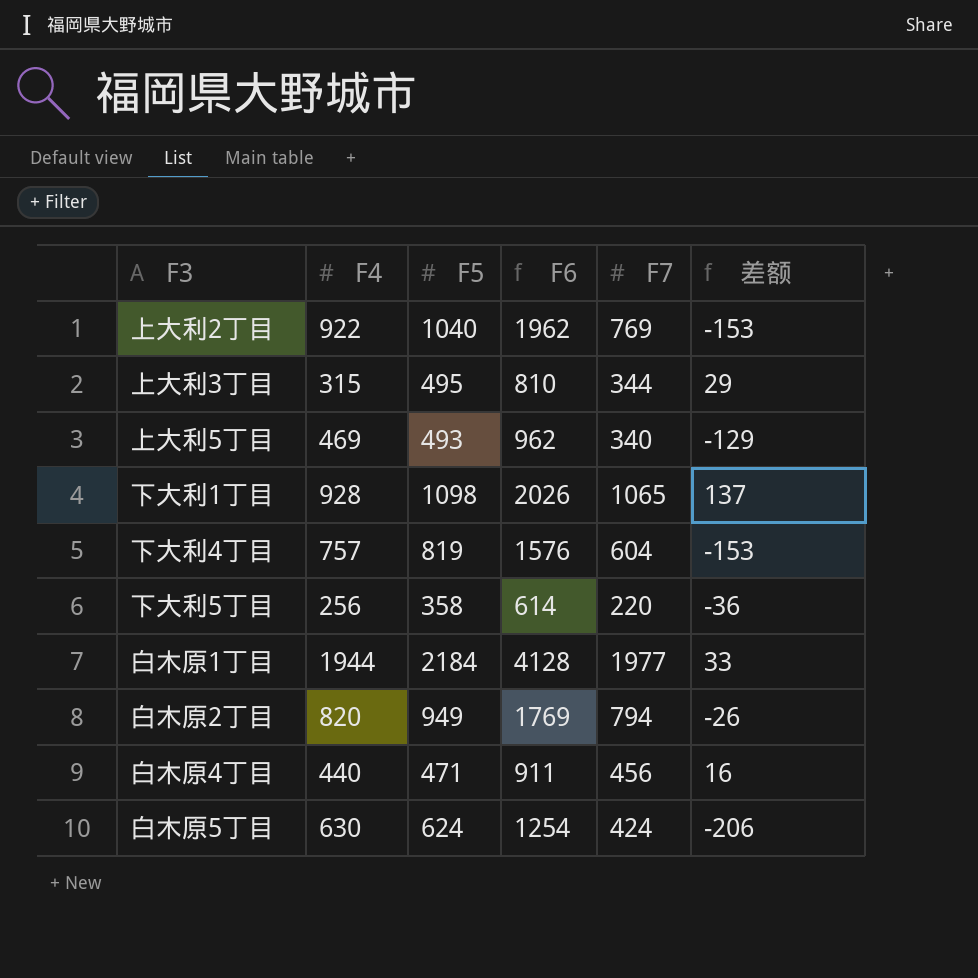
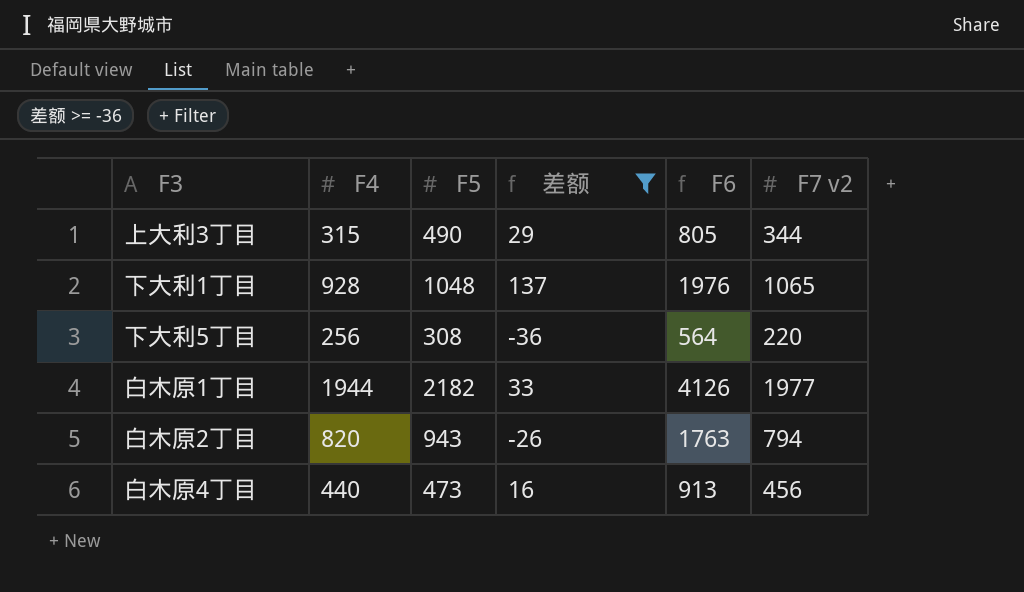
filter: none -> 差额 >= -36
column 差额 | position: 6 -> 4
column name: F7 -> F7 v2
上大利3丁目 | F5: 495 -> 490
上大利3丁目 | F6: 810 -> 805
下大利1丁目 | F5: 1098 -> 1048
下大利1丁目 | F6: 2026 -> 1976
下大利5丁目 | F5: 358 -> 308
下大利5丁目 | F6: 614 -> 564
白木原1丁目 | F5: 2184 -> 2182
白木原1丁目 | F6: 4128 -> 4126
白木原2丁目 | F5: 949 -> 943
白木原2丁目 | F6: 1769 -> 1763
白木原4丁目 | F5: 471 -> 473
白木原4丁目 | F6: 911 -> 913

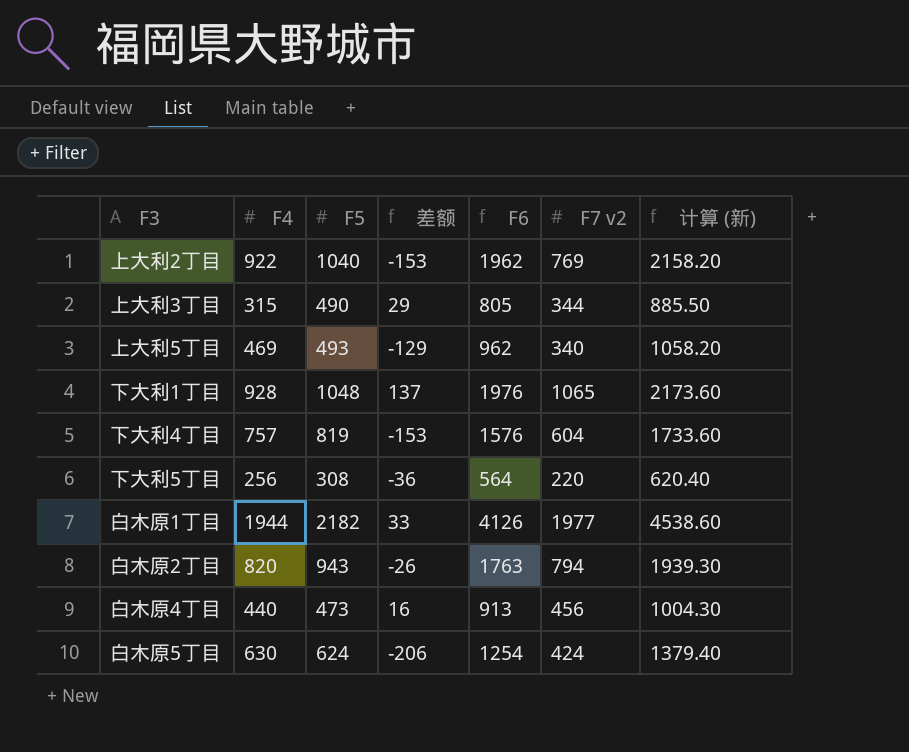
filter: 差额 >= -36 -> none
column 计算 (新) | formula: none -> [F6] * 1.1

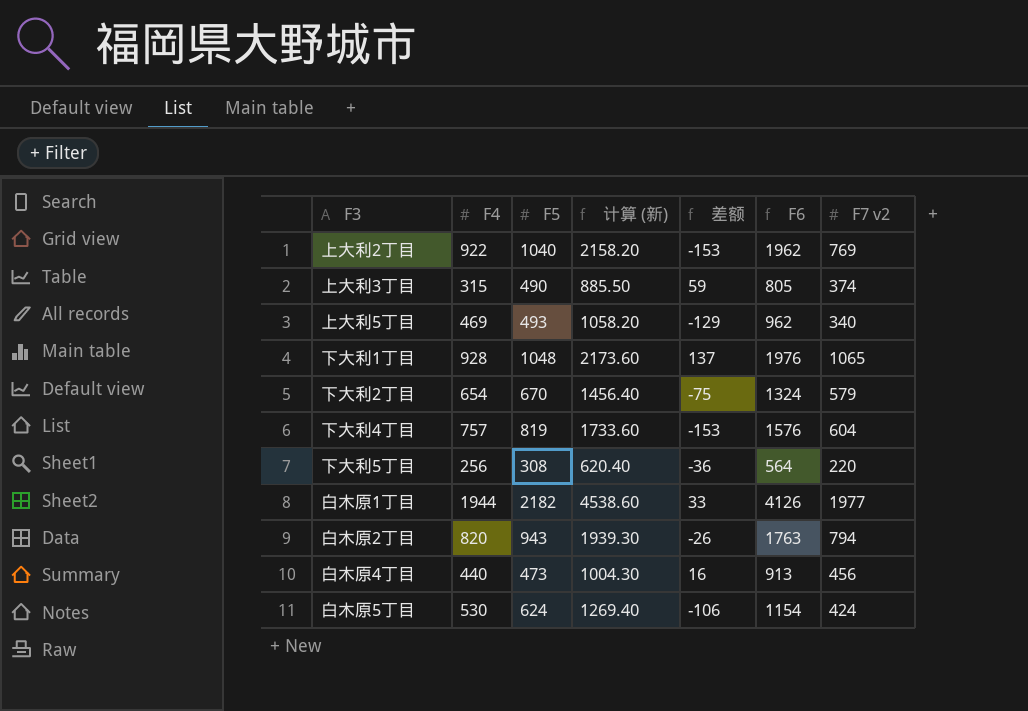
column 计算 (新) | position: 7 -> 4
上大利3丁目 | 差额: 29 -> 59
上大利3丁目 | F7 v2: 344 -> 374
row 下大利2丁目: none -> 654 | 670 | 1456.40 | -75 | 1324 | 579
白木原5丁目 | F4: 630 -> 530
白木原5丁目 | 计算 (新): 1379.40 -> 1269.40
白木原5丁目 | 差额: -206 -> -106
白木原5丁目 | F6: 1254 -> 1154

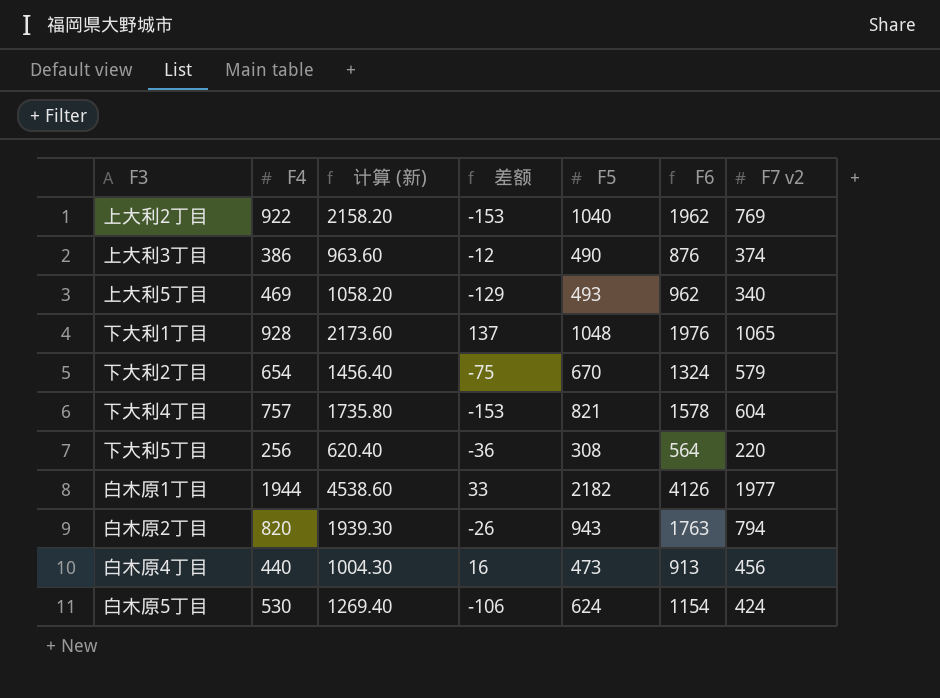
column F5 | position: 3 -> 5
上大利3丁目 | F4: 315 -> 386
上大利3丁目 | 计算 (新): 885.50 -> 963.60
上大利3丁目 | 差额: 59 -> -12
上大利3丁目 | F6: 805 -> 876
下大利4丁目 | 计算 (新): 1733.60 -> 1735.80
下大利4丁目 | F5: 819 -> 821
下大利4丁目 | F6: 1576 -> 1578

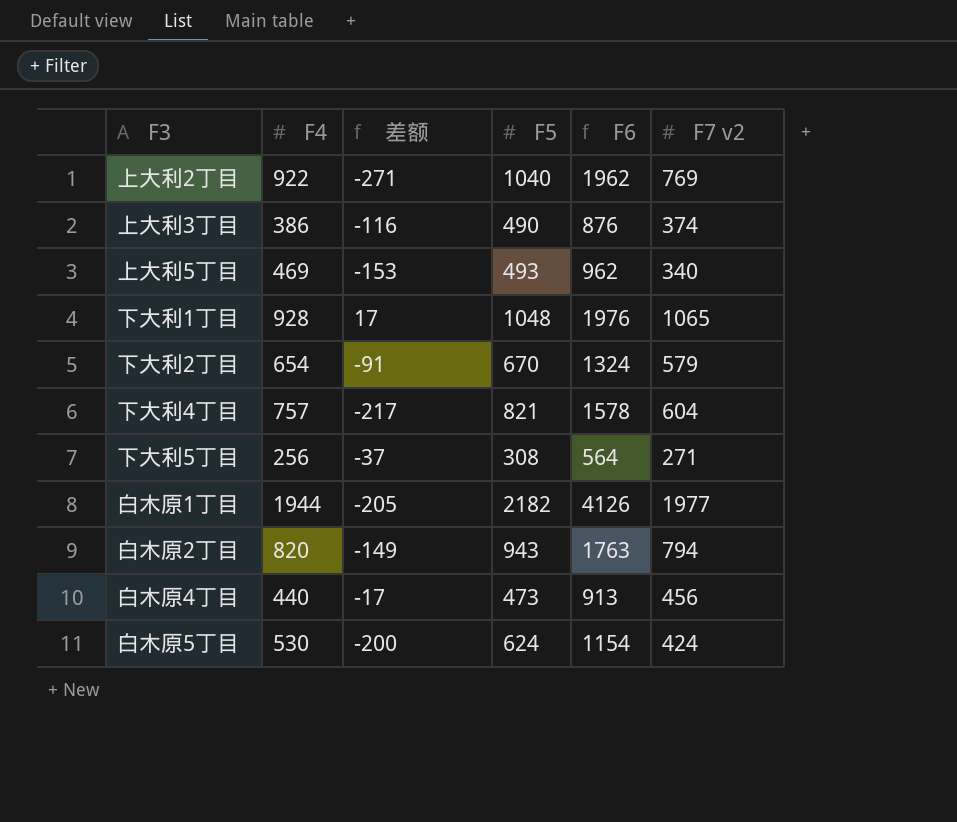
column 计算 (新) | formula: [F6] * 1.1 -> none
column 差额 | formula: [F7 v2] - [F4] -> [F7 v2] - [F5]
下大利5丁目 | F7 v2: 220 -> 271

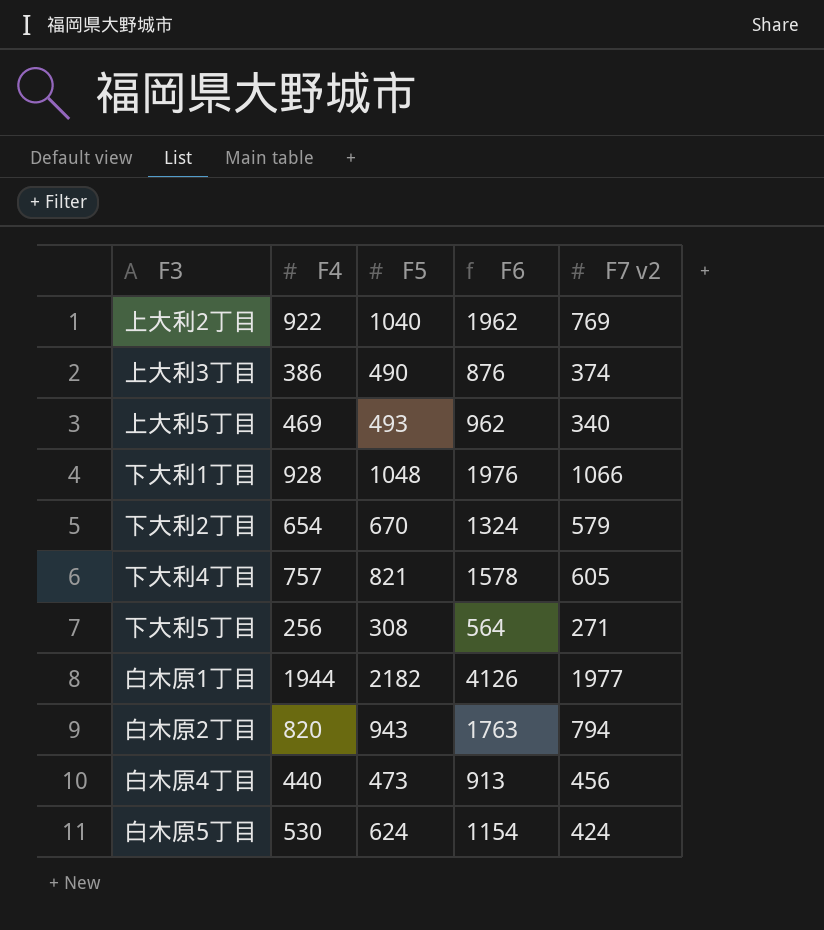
column 差额 | formula: [F7 v2] - [F5] -> none
下大利1丁目 | F7 v2: 1065 -> 1066
下大利4丁目 | F7 v2: 604 -> 605

